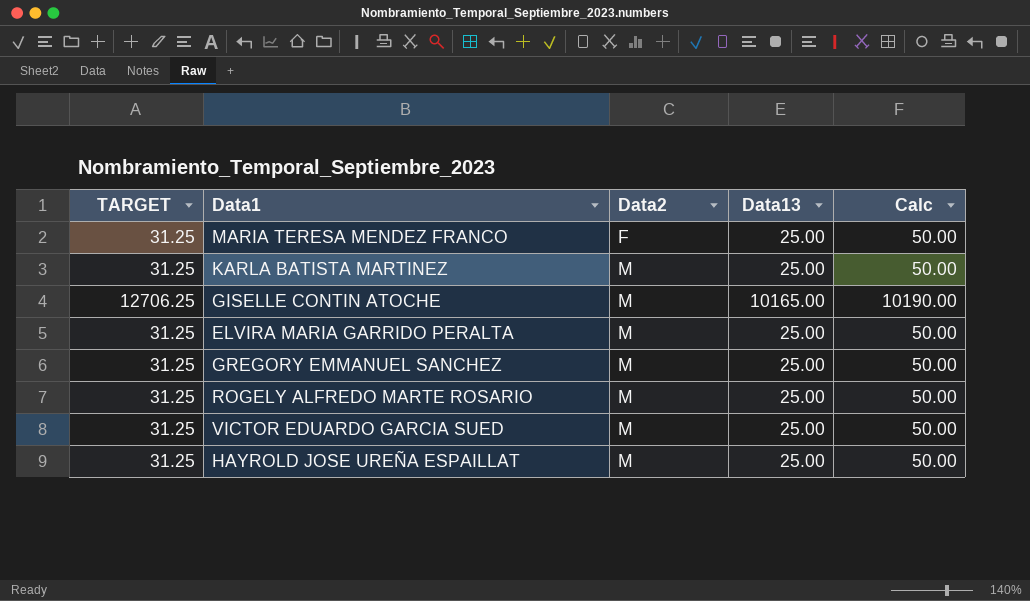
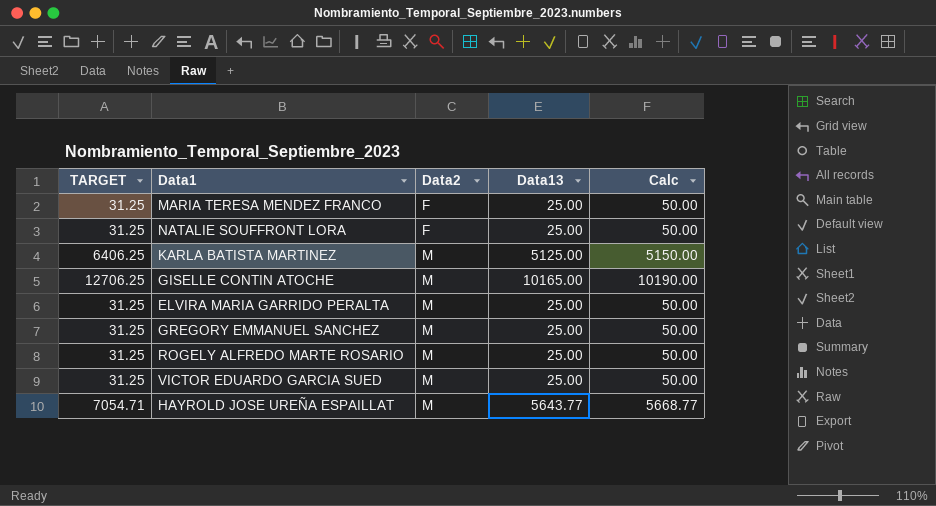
row NATALIE SOUFFRONT LORA: none -> 31.25 | F | 25.00 | 50.00
KARLA BATISTA MARTINEZ | TARGET: 31.25 -> 6406.25
KARLA BATISTA MARTINEZ | Data13: 25.00 -> 5125.00
KARLA BATISTA MARTINEZ | Calc: 50.00 -> 5150.00
HAYROLD JOSE UREÑA ESPAILLAT | TARGET: 31.25 -> 7054.71
HAYROLD JOSE UREÑA ESPAILLAT | Data13: 25.00 -> 5643.77
HAYROLD JOSE UREÑA ESPAILLAT | Calc: 50.00 -> 5668.77

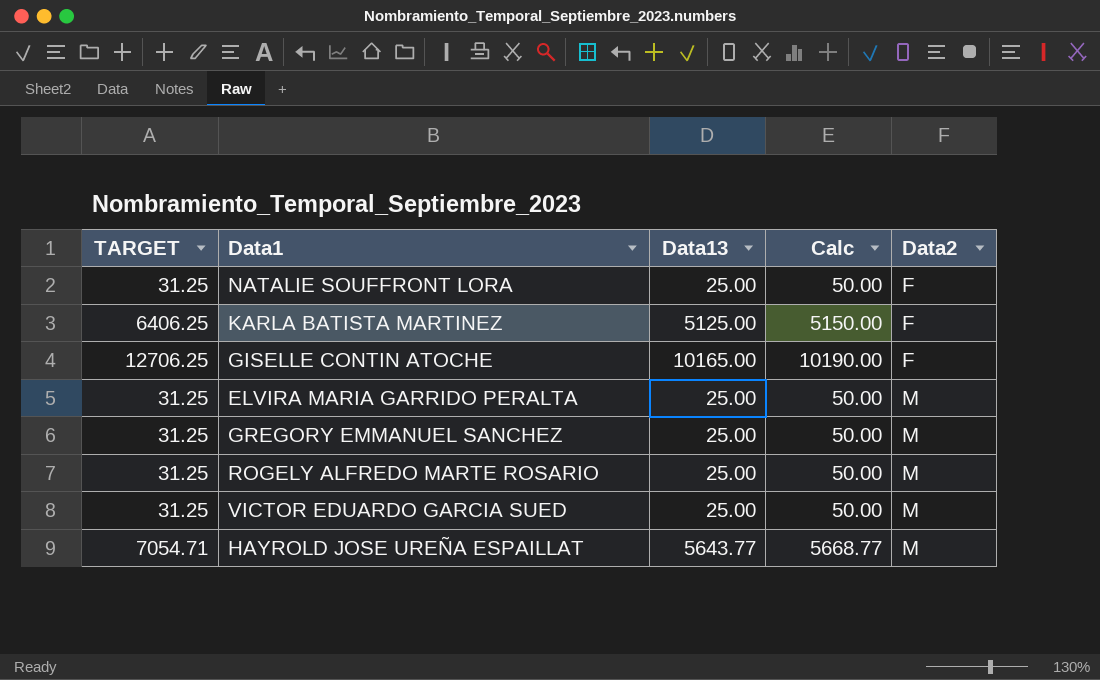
column Data2 | position: 3 -> 5
row MARIA TERESA MENDEZ FRANCO: 31.25 | F | 25.00 | 50.00 -> none
KARLA BATISTA MARTINEZ | Data2: M -> F
GISELLE CONTIN ATOCHE | Data2: M -> F

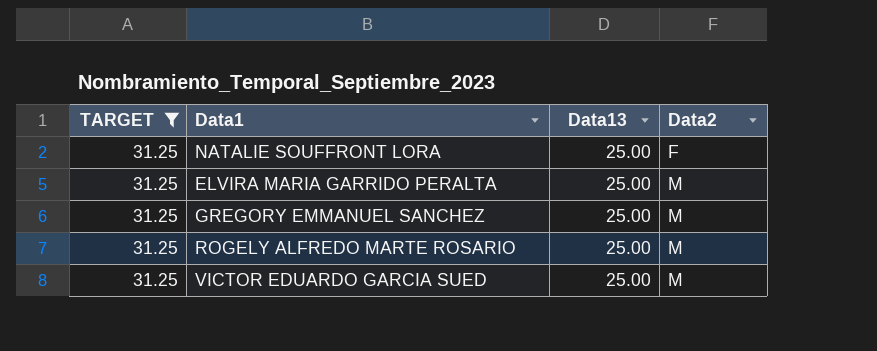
filter: none -> TARGET = 31.25
column Calc | formula: [Data13] + 25 -> none

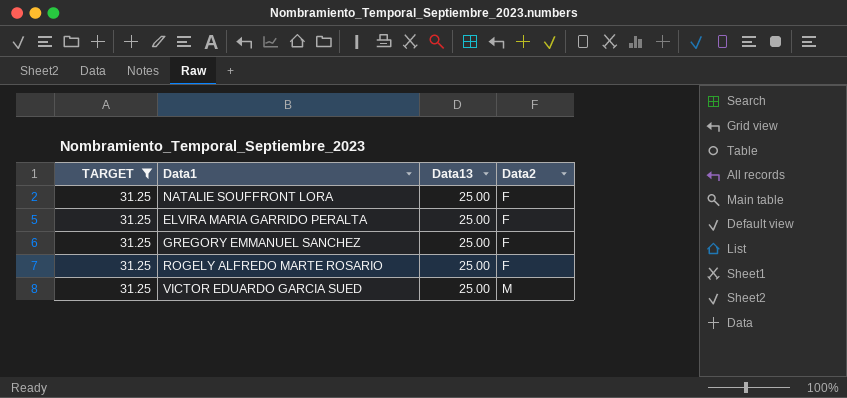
ELVIRA MARIA GARRIDO PERALTA | Data2: M -> F
GREGORY EMMANUEL SANCHEZ | Data2: M -> F
ROGELY ALFREDO MARTE ROSARIO | Data2: M -> F

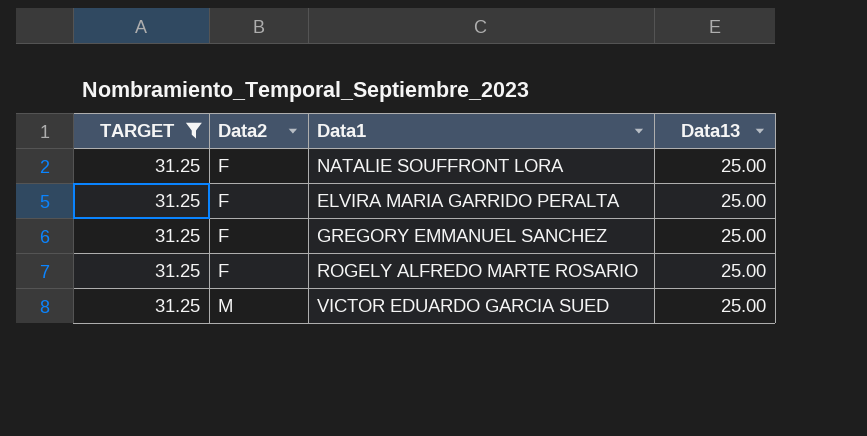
column Data2 | position: 4 -> 2

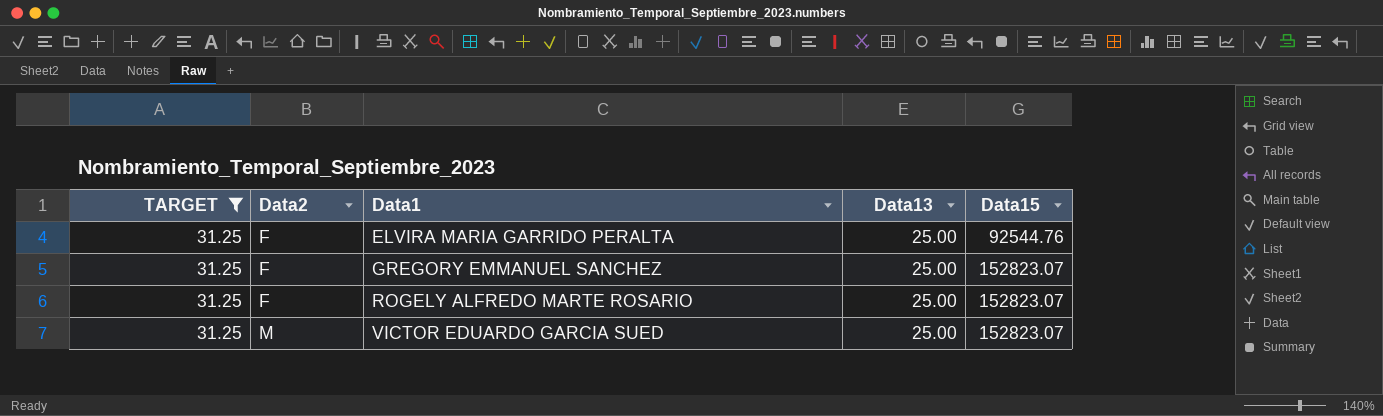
column Data15 | position: none -> 5
row NATALIE SOUFFRONT LORA: 31.25 | F | 25.00 -> none

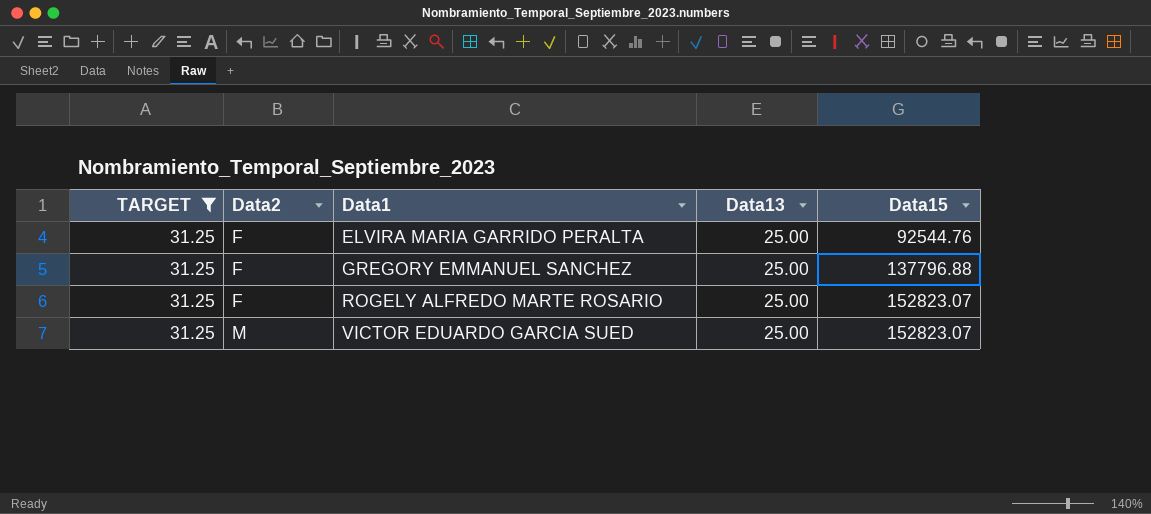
GREGORY EMMANUEL SANCHEZ | Data15: 152823.07 -> 137796.88

